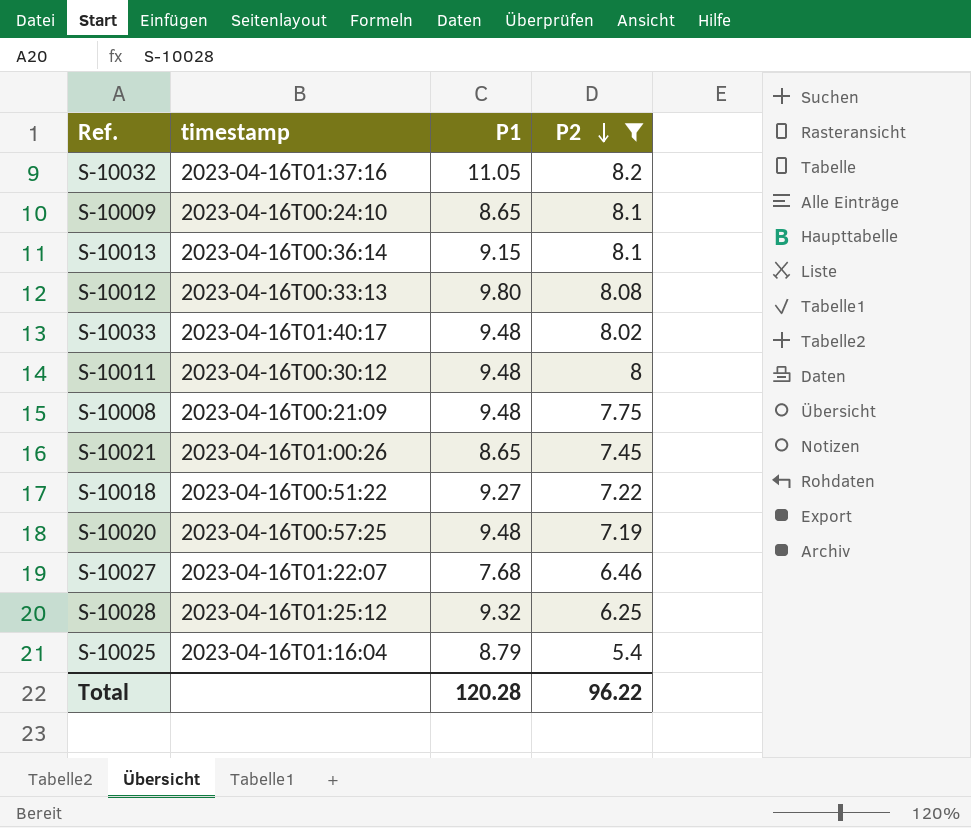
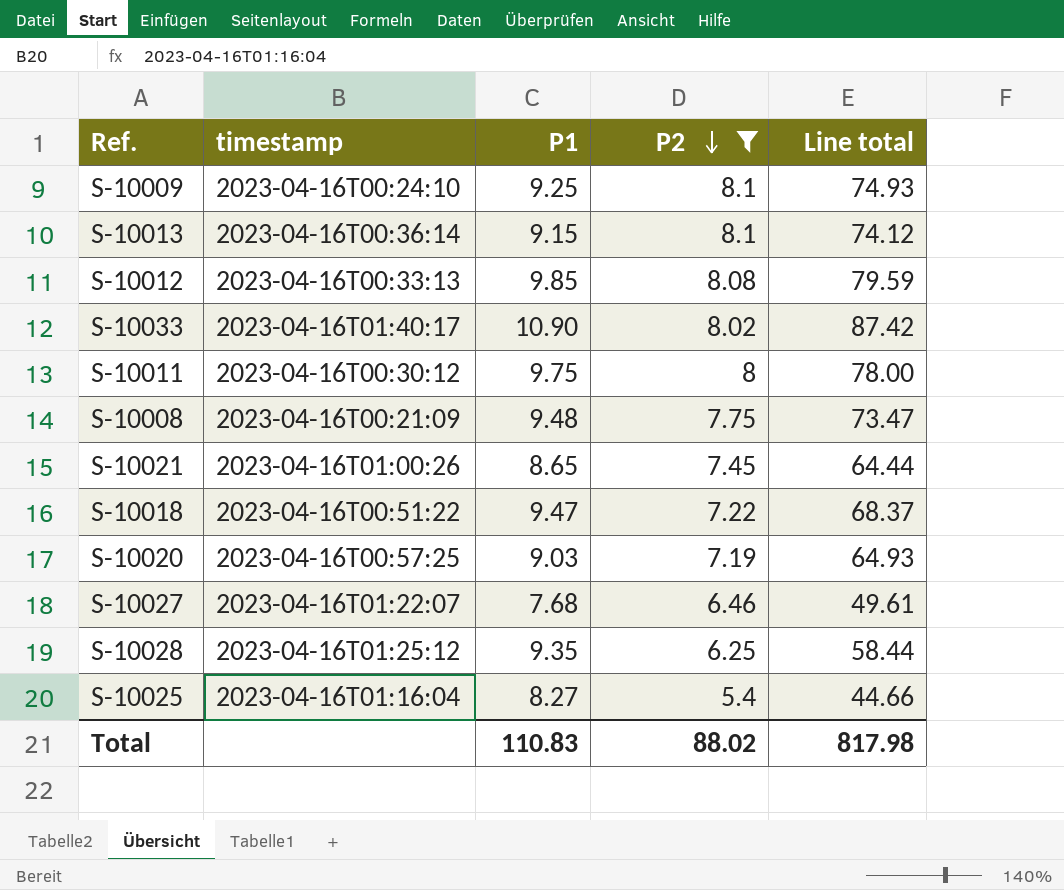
column Line total | formula: none -> [P1] * [P2]
row S-10032: 2023-04-16T01:37:16 | 11.05 | 8.2 -> none
S-10009 | P1: 8.65 -> 9.25
S-10012 | P1: 9.80 -> 9.85
S-10033 | P1: 9.48 -> 10.90
S-10011 | P1: 9.48 -> 9.75
S-10018 | P1: 9.27 -> 9.47
S-10020 | P1: 9.48 -> 9.03
S-10028 | P1: 9.32 -> 9.35
S-10025 | P1: 8.79 -> 8.27
Total | P1: 120.28 -> 110.83
Total | P2: 96.22 -> 88.02

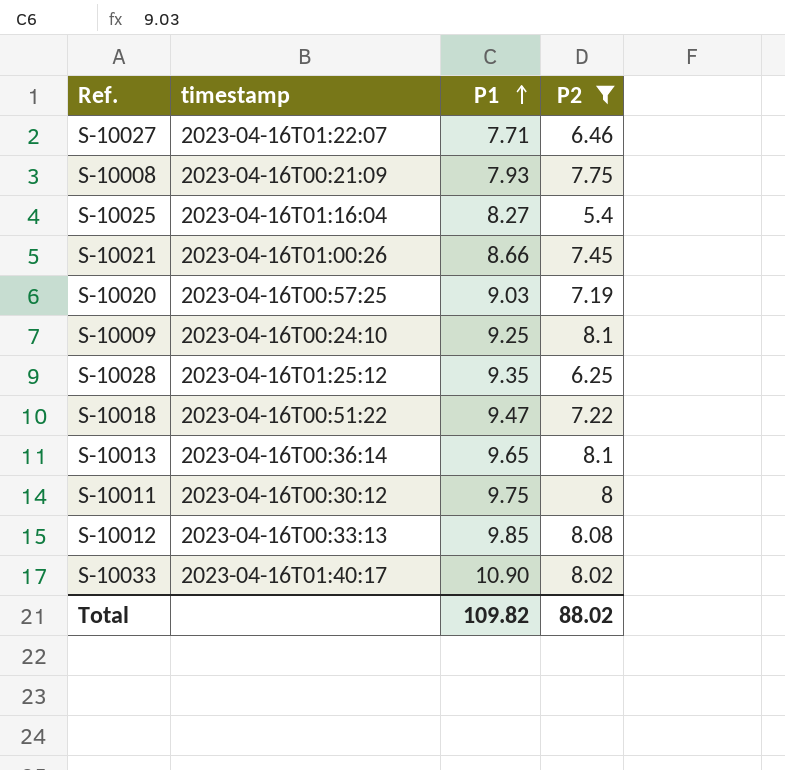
row order: P2 descending -> P1 ascending
column Line total | formula: [P1] * [P2] -> none
S-10027 | P1: 7.68 -> 7.71
S-10008 | P1: 9.48 -> 7.93
S-10021 | P1: 8.65 -> 8.66
S-10013 | P1: 9.15 -> 9.65
Total | P1: 110.83 -> 109.82

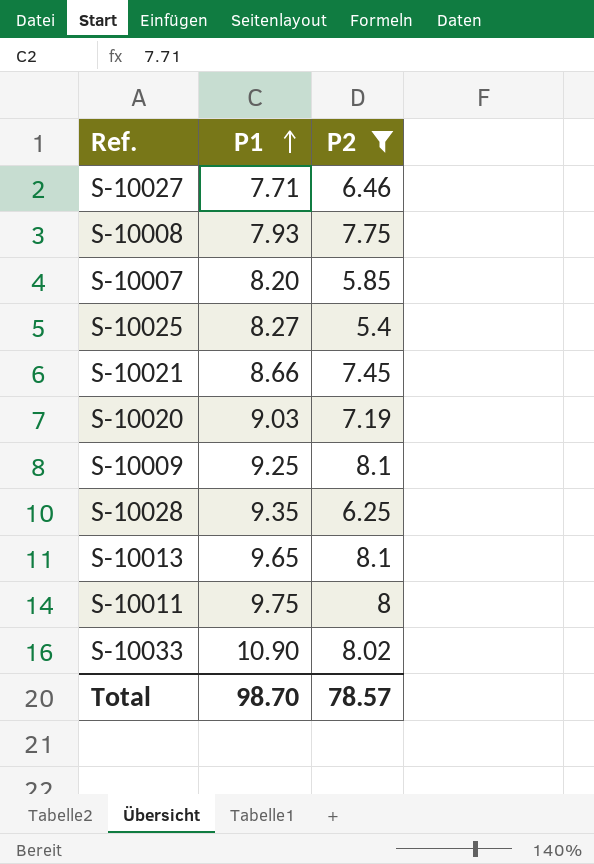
column timestamp | position: 2 -> none
row S-10018: 2023-04-16T00:51:22 | 9.47 | 7.22 -> none
row S-10012: 2023-04-16T00:33:13 | 9.85 | 8.08 -> none
row S-10007: none -> 8.20 | 5.85
Total | P1: 109.82 -> 98.70
Total | P2: 88.02 -> 78.57

